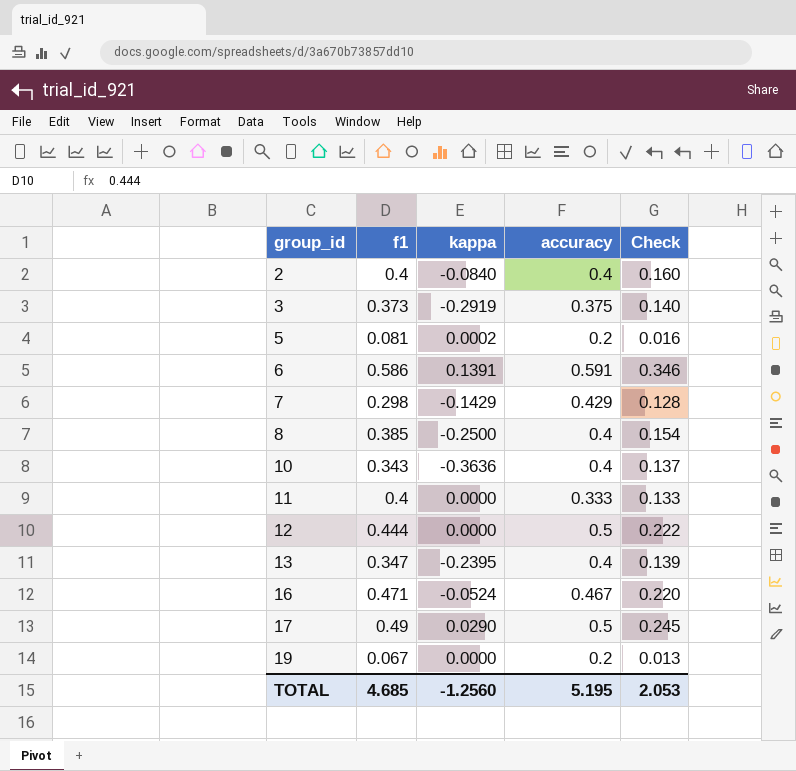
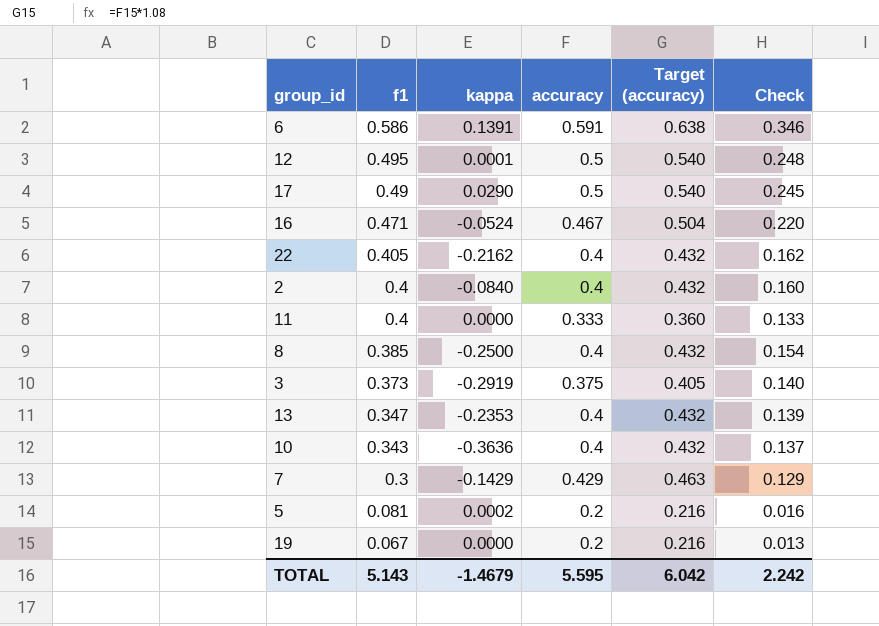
row order: group_id ascending -> f1 descending
column Target (accuracy) | formula: none -> [accuracy] * 1.08
12 | f1: 0.444 -> 0.495
12 | kappa: 0.0000 -> 0.0001
12 | Check: 0.222 -> 0.248
row 22: none -> 0.405 | -0.2162 | 0.4 | 0.432 | 0.162
13 | kappa: -0.2395 -> -0.2353
7 | f1: 0.298 -> 0.3
7 | Check: 0.128 -> 0.129
TOTAL | f1: 4.685 -> 5.143
TOTAL | kappa: -1.2560 -> -1.4679
TOTAL | accuracy: 5.195 -> 5.595
TOTAL | Check: 2.053 -> 2.242

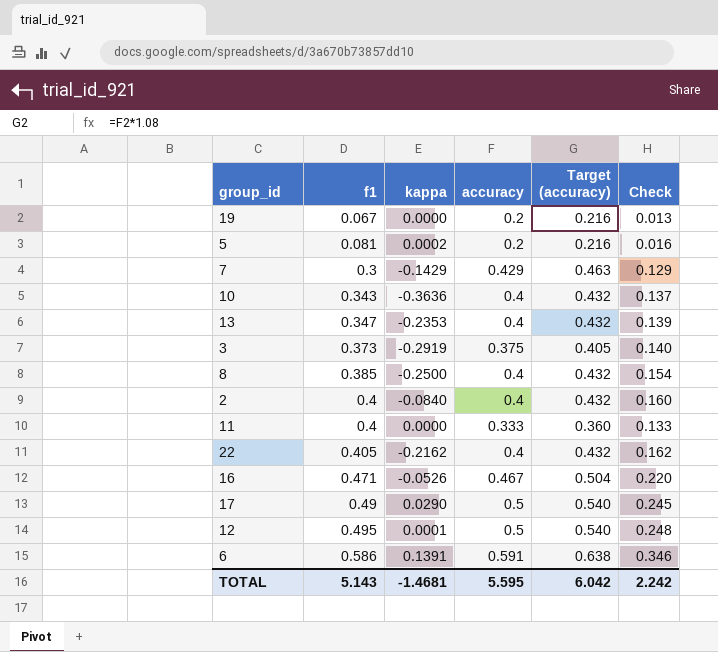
row order: f1 descending -> f1 ascending
16 | kappa: -0.0524 -> -0.0526
TOTAL | kappa: -1.4679 -> -1.4681

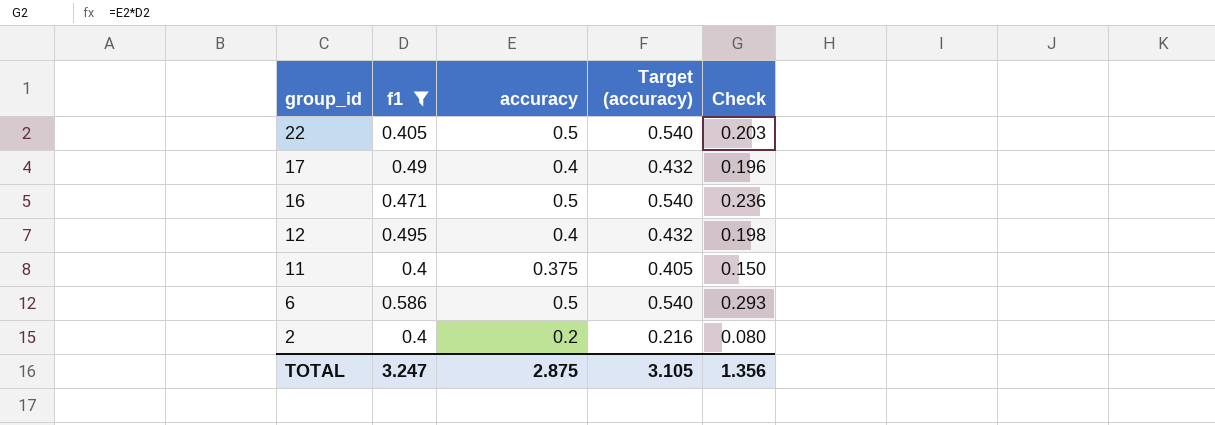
filter: none -> f1 >= 0.4
row order: f1 ascending -> group_id descending
column kappa | position: 3 -> none
22 | accuracy: 0.4 -> 0.5
22 | Target (accuracy): 0.432 -> 0.540
22 | Check: 0.162 -> 0.203
17 | accuracy: 0.5 -> 0.4
17 | Target (accuracy): 0.540 -> 0.432
17 | Check: 0.245 -> 0.196
16 | accuracy: 0.467 -> 0.5
16 | Target (accuracy): 0.504 -> 0.540
16 | Check: 0.220 -> 0.236
12 | accuracy: 0.5 -> 0.4
12 | Target (accuracy): 0.540 -> 0.432
12 | Check: 0.248 -> 0.198
11 | accuracy: 0.333 -> 0.375
11 | Target (accuracy): 0.360 -> 0.405
11 | Check: 0.133 -> 0.150
6 | accuracy: 0.591 -> 0.5
6 | Target (accuracy): 0.638 -> 0.540
6 | Check: 0.346 -> 0.293
2 | accuracy: 0.4 -> 0.2
2 | Target (accuracy): 0.432 -> 0.216
2 | Check: 0.160 -> 0.080
TOTAL | f1: 5.143 -> 3.247
TOTAL | accuracy: 5.595 -> 2.875
TOTAL | Target (accuracy): 6.042 -> 3.105
TOTAL | Check: 2.242 -> 1.356

